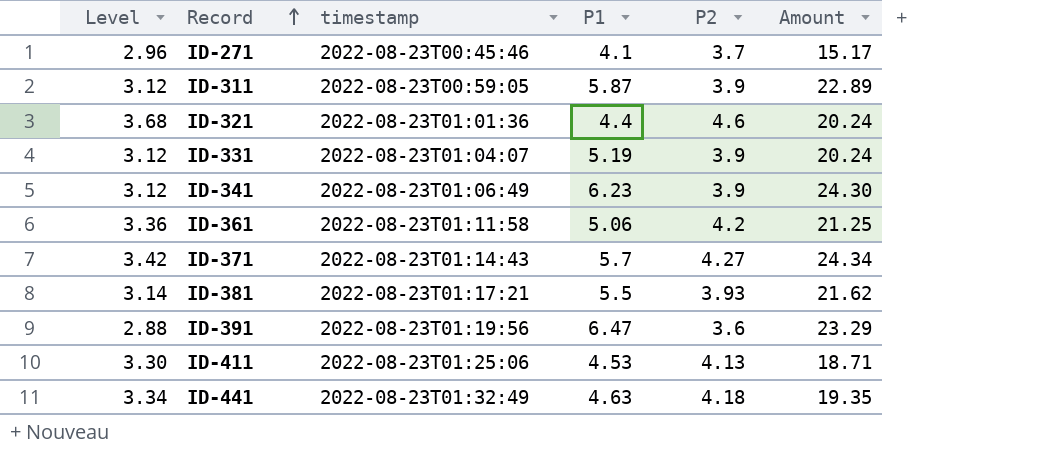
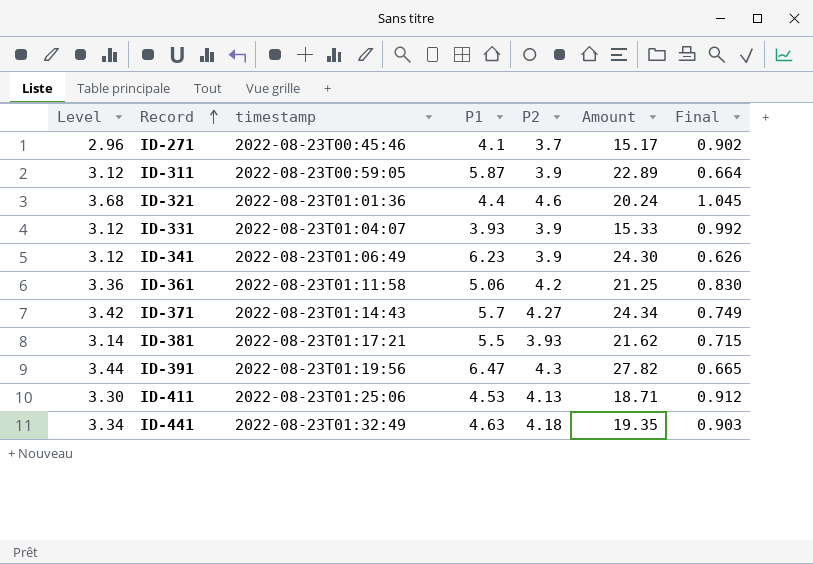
column Final | formula: none -> [P2] / [P1]
ID-331 | P1: 5.19 -> 3.93
ID-331 | Amount: 20.24 -> 15.33
ID-391 | Level: 2.88 -> 3.44
ID-391 | P2: 3.6 -> 4.3
ID-391 | Amount: 23.29 -> 27.82

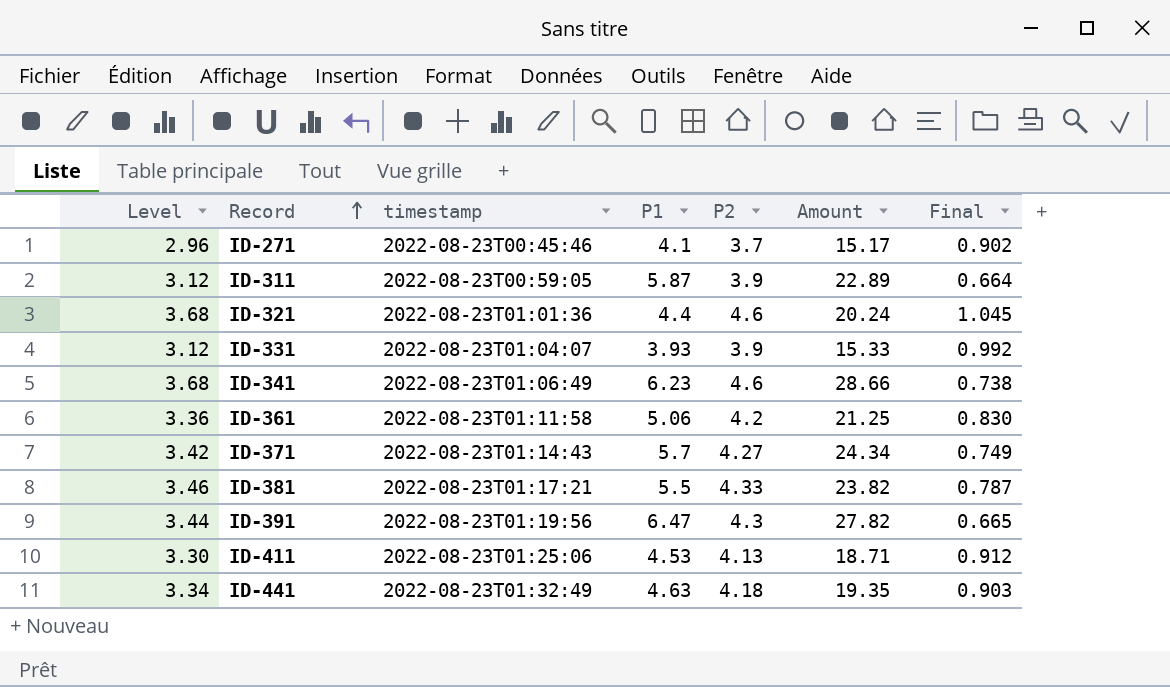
ID-341 | Level: 3.12 -> 3.68
ID-341 | P2: 3.9 -> 4.6
ID-341 | Amount: 24.30 -> 28.66
ID-341 | Final: 0.626 -> 0.738
ID-381 | Level: 3.14 -> 3.46
ID-381 | P2: 3.93 -> 4.33
ID-381 | Amount: 21.62 -> 23.82
ID-381 | Final: 0.715 -> 0.787

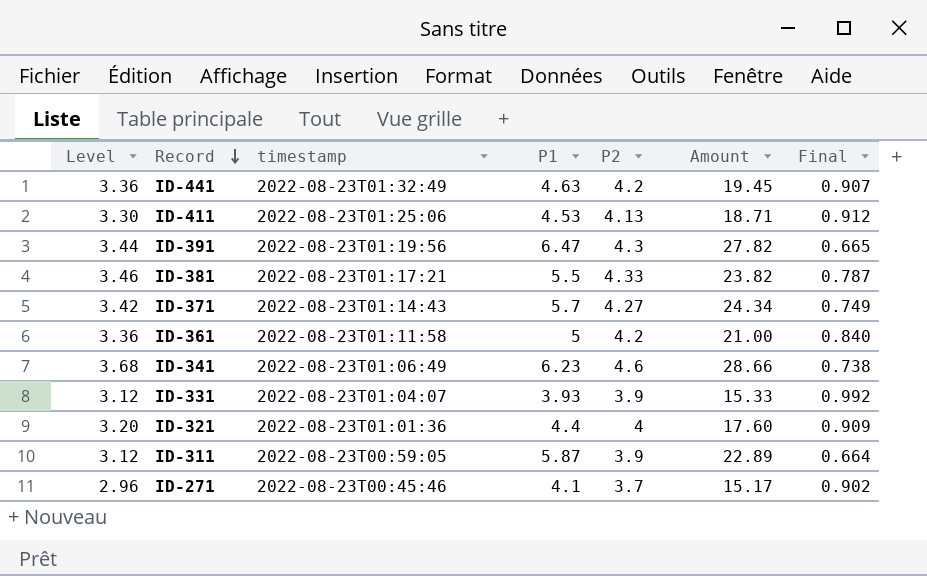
row order: Record ascending -> Record descending
ID-441 | Level: 3.34 -> 3.36
ID-441 | P2: 4.18 -> 4.2
ID-441 | Amount: 19.35 -> 19.45
ID-441 | Final: 0.903 -> 0.907
ID-361 | P1: 5.06 -> 5
ID-361 | Amount: 21.25 -> 21.00
ID-361 | Final: 0.830 -> 0.840
ID-321 | Level: 3.68 -> 3.20
ID-321 | P2: 4.6 -> 4
ID-321 | Amount: 20.24 -> 17.60
ID-321 | Final: 1.045 -> 0.909

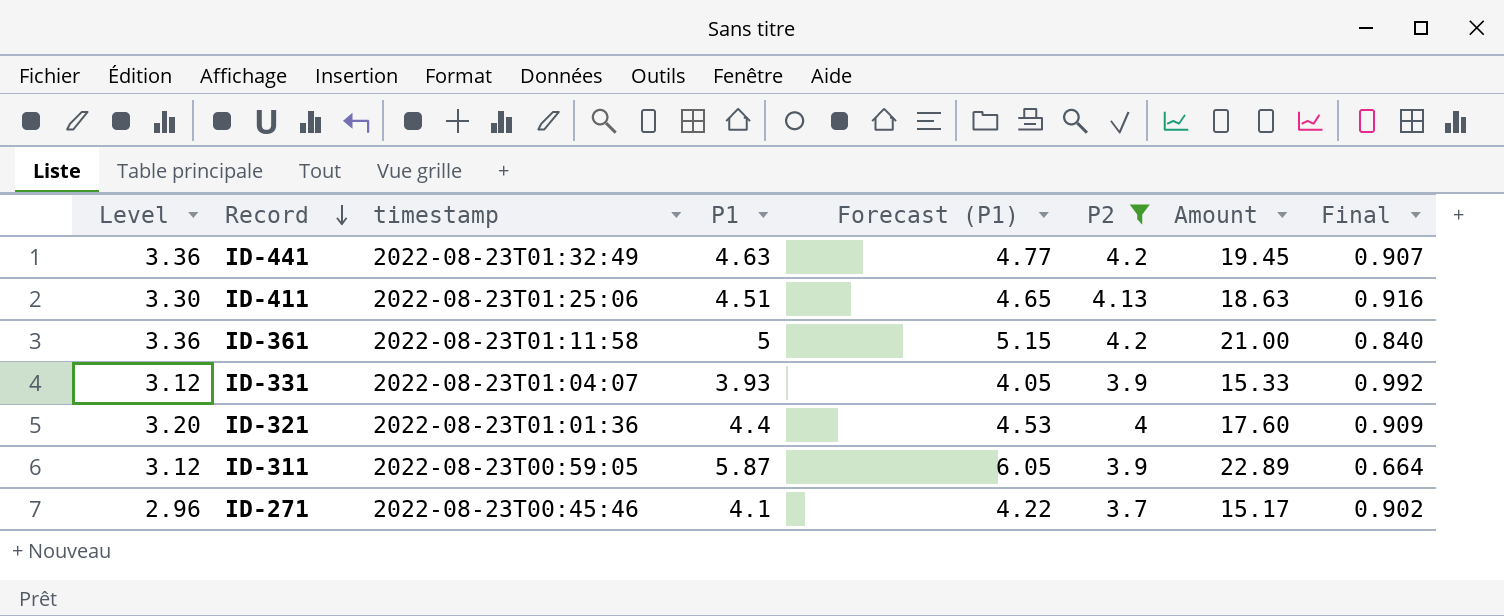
filter: none -> P2 <= 4.2
column Forecast (P1) | formula: none -> [P1] * 1.03
ID-411 | P1: 4.53 -> 4.51
ID-411 | Amount: 18.71 -> 18.63
ID-411 | Final: 0.912 -> 0.916

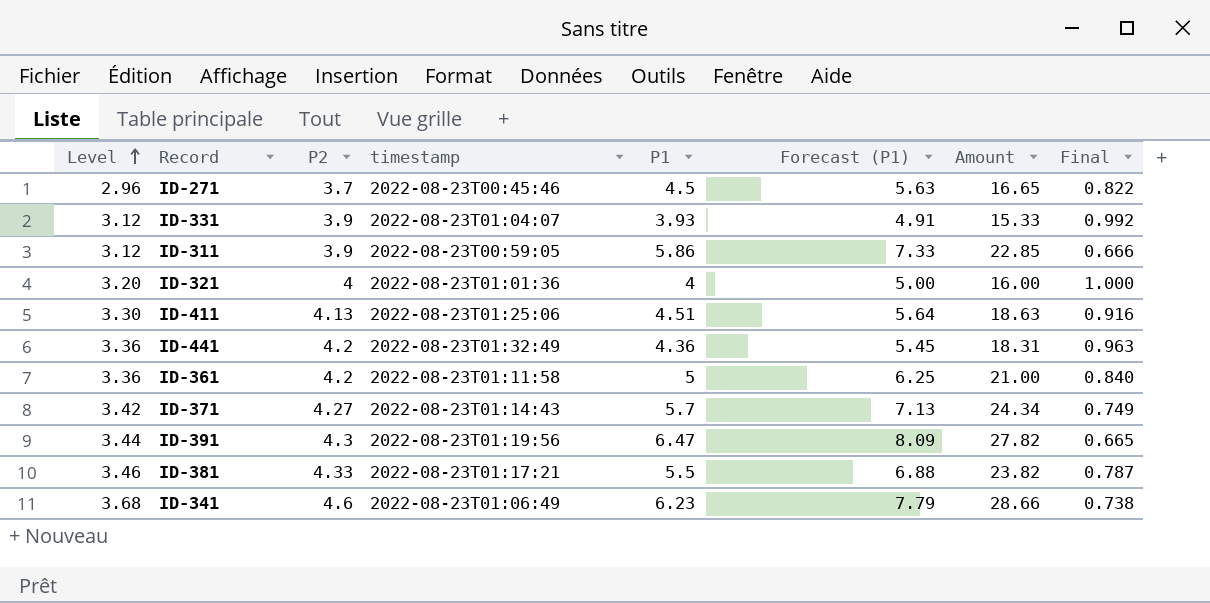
filter: P2 <= 4.2 -> none
row order: Record descending -> Level ascending
column P2 | position: 6 -> 3
column Forecast (P1) | formula: [P1] * 1.03 -> [P1] * 1.25
ID-271 | P1: 4.1 -> 4.5
ID-271 | Amount: 15.17 -> 16.65
ID-271 | Final: 0.902 -> 0.822
ID-311 | P1: 5.87 -> 5.86
ID-311 | Amount: 22.89 -> 22.85
ID-311 | Final: 0.664 -> 0.666
ID-321 | P1: 4.4 -> 4
ID-321 | Amount: 17.60 -> 16.00
ID-321 | Final: 0.909 -> 1.000
ID-441 | P1: 4.63 -> 4.36
ID-441 | Amount: 19.45 -> 18.31
ID-441 | Final: 0.907 -> 0.963

